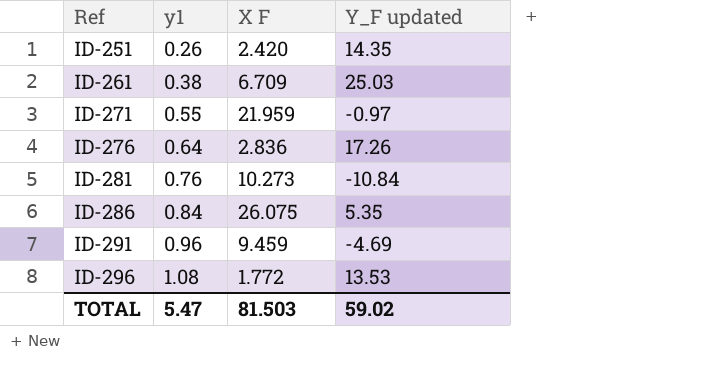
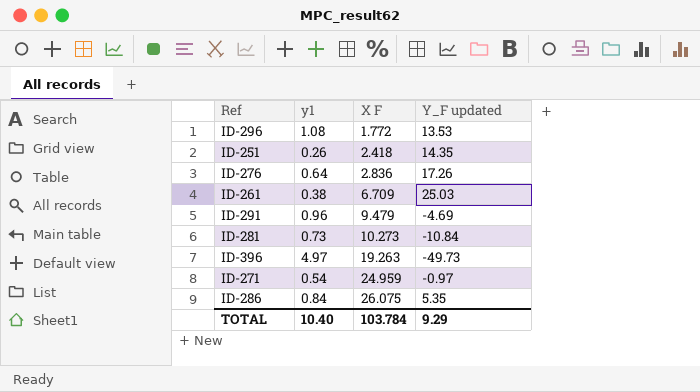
row order: Ref ascending -> X F ascending
ID-251 | X F: 2.420 -> 2.418
ID-291 | X F: 9.459 -> 9.479
ID-281 | y1: 0.76 -> 0.73
row ID-396: none -> 4.97 | 19.263 | -49.73
ID-271 | y1: 0.55 -> 0.54
ID-271 | X F: 21.959 -> 24.959
TOTAL | y1: 5.47 -> 10.40
TOTAL | X F: 81.503 -> 103.784
TOTAL | Y_F updated: 59.02 -> 9.29

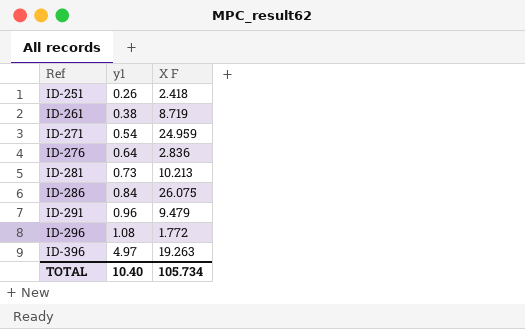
row order: X F ascending -> Ref ascending
column Y_F updated | position: 4 -> none
ID-261 | X F: 6.709 -> 8.719
ID-281 | X F: 10.273 -> 10.213
TOTAL | X F: 103.784 -> 105.734

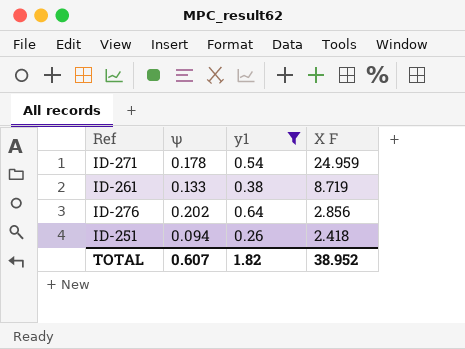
filter: none -> y1 <= 0.64
row order: Ref ascending -> X F descending
column ψ | position: none -> 2
ID-276 | X F: 2.836 -> 2.856
TOTAL | y1: 10.40 -> 1.82
TOTAL | X F: 105.734 -> 38.952

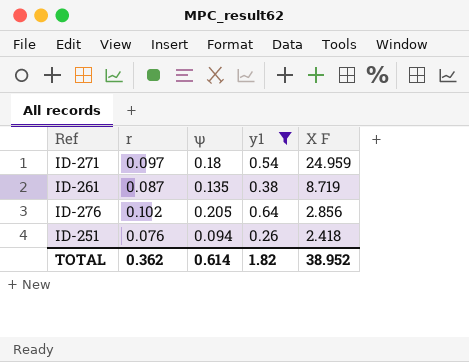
column r | position: none -> 2
ID-271 | ψ: 0.178 -> 0.18
ID-261 | ψ: 0.133 -> 0.135
ID-276 | ψ: 0.202 -> 0.205
TOTAL | ψ: 0.607 -> 0.614

